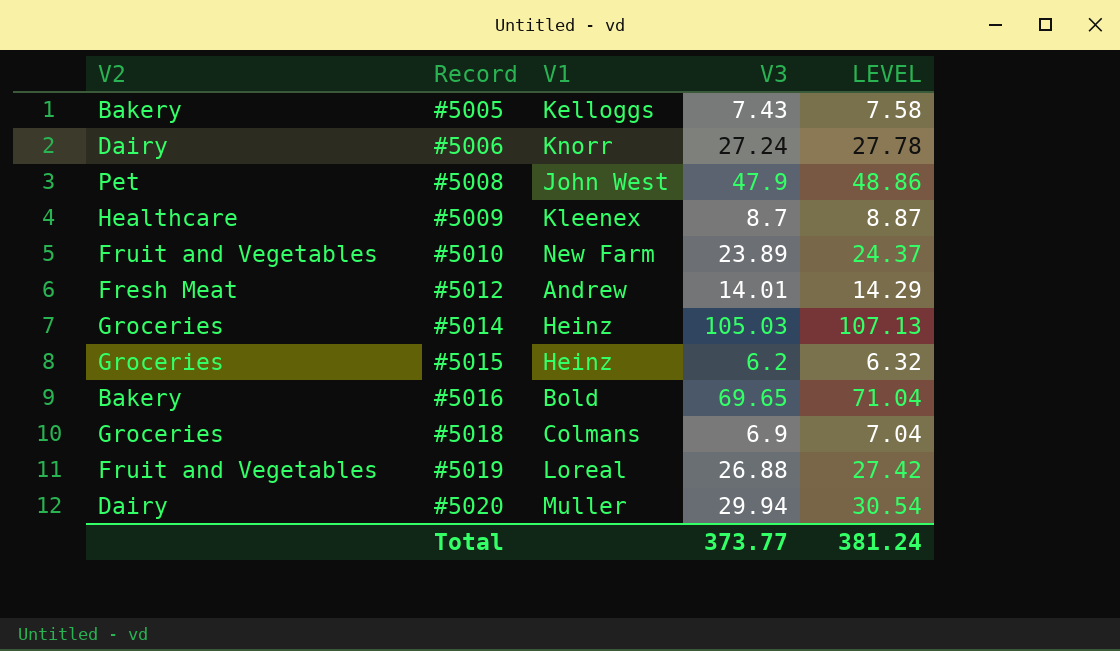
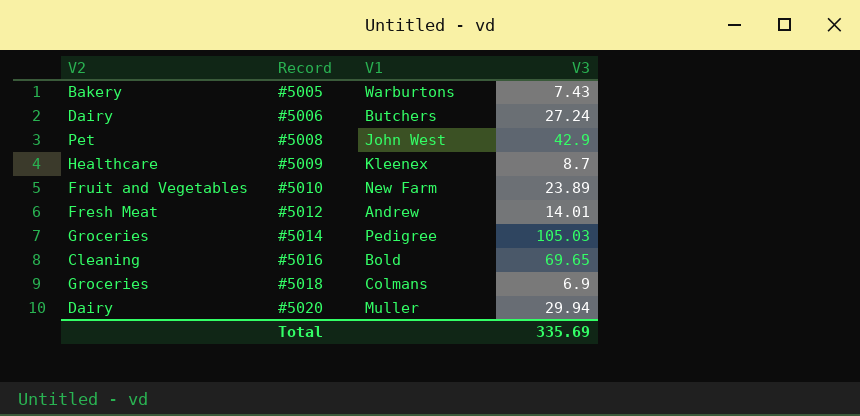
column LEVEL | formula: [V3] * 1.02 -> none
row #5015: Groceries | Heinz | 6.2 | 6.32 -> none
row #5019: Fruit and Vegetables | Loreal | 26.88 | 27.42 -> none
#5005 | V1: Kelloggs -> Warburtons
#5006 | V1: Knorr -> Butchers
#5008 | V3: 47.9 -> 42.9
#5014 | V1: Heinz -> Pedigree
#5016 | V2: Bakery -> Cleaning
Total | V3: 373.77 -> 335.69

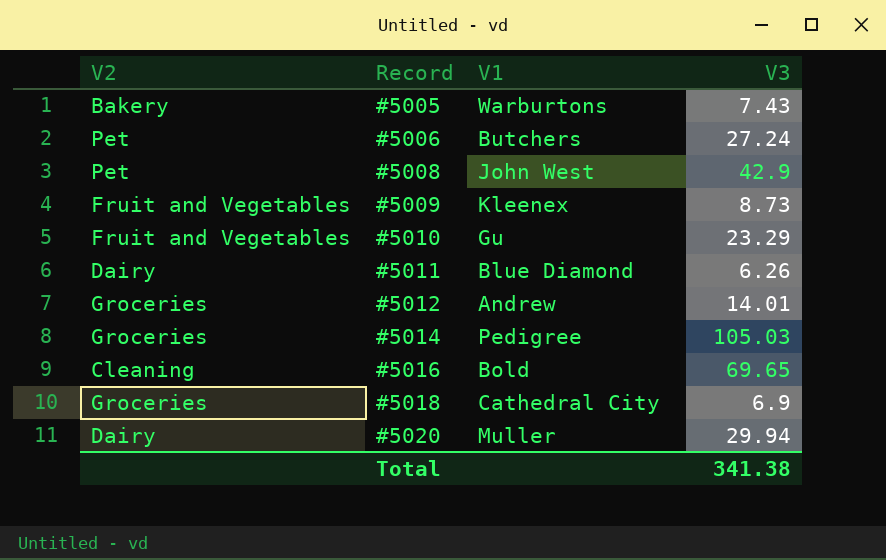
#5006 | V2: Dairy -> Pet
#5009 | V2: Healthcare -> Fruit and Vegetables
#5009 | V3: 8.7 -> 8.73
#5010 | V1: New Farm -> Gu
#5010 | V3: 23.89 -> 23.29
row #5011: none -> Dairy | Blue Diamond | 6.26
#5012 | V2: Fresh Meat -> Groceries
#5018 | V1: Colmans -> Cathedral City
Total | V3: 335.69 -> 341.38

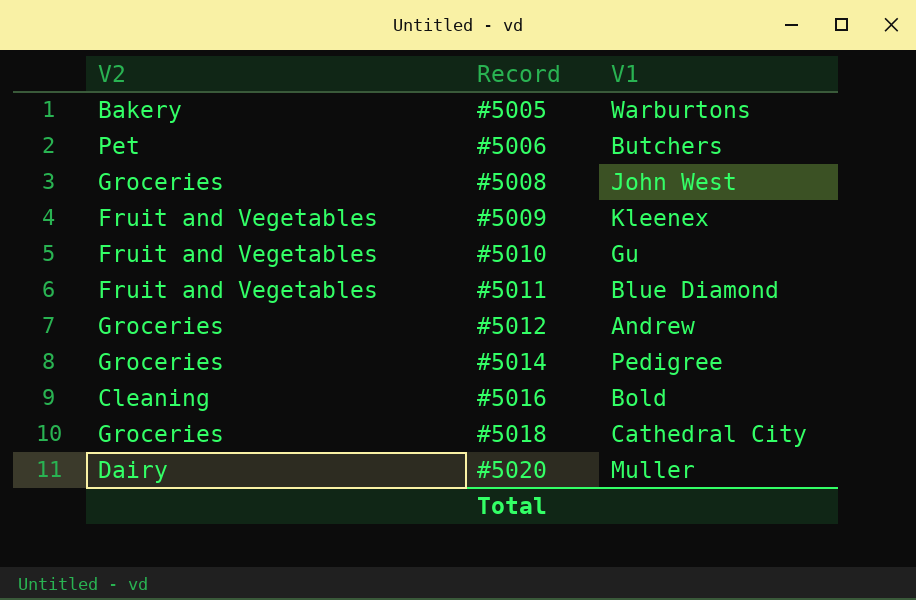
column V3 | position: 4 -> none
#5008 | V2: Pet -> Groceries
#5011 | V2: Dairy -> Fruit and Vegetables

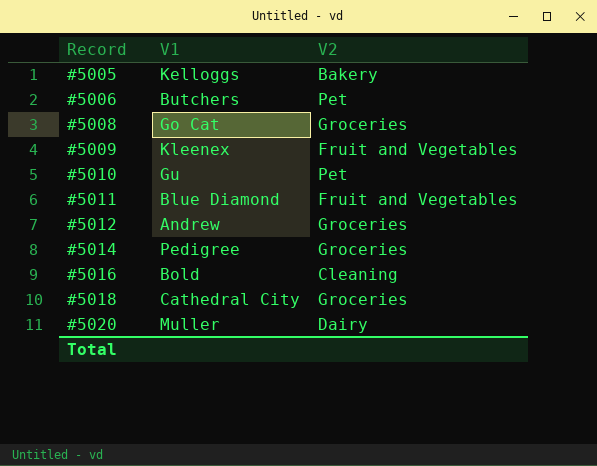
column V2 | position: 1 -> 3
#5005 | V1: Warburtons -> Kelloggs
#5008 | V1: John West -> Go Cat
#5010 | V2: Fruit and Vegetables -> Pet

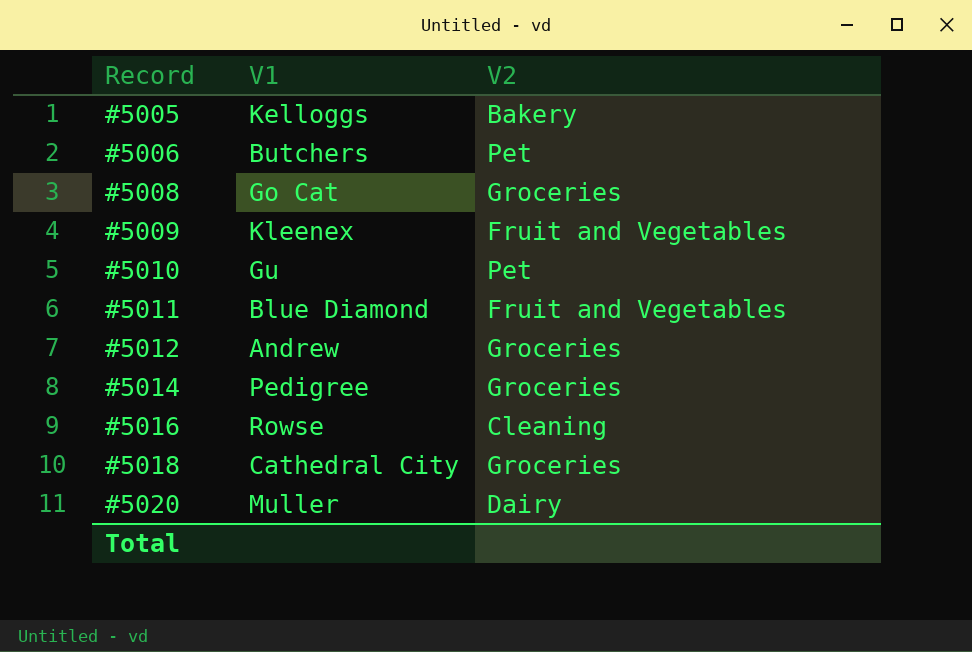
#5016 | V1: Bold -> Rowse

